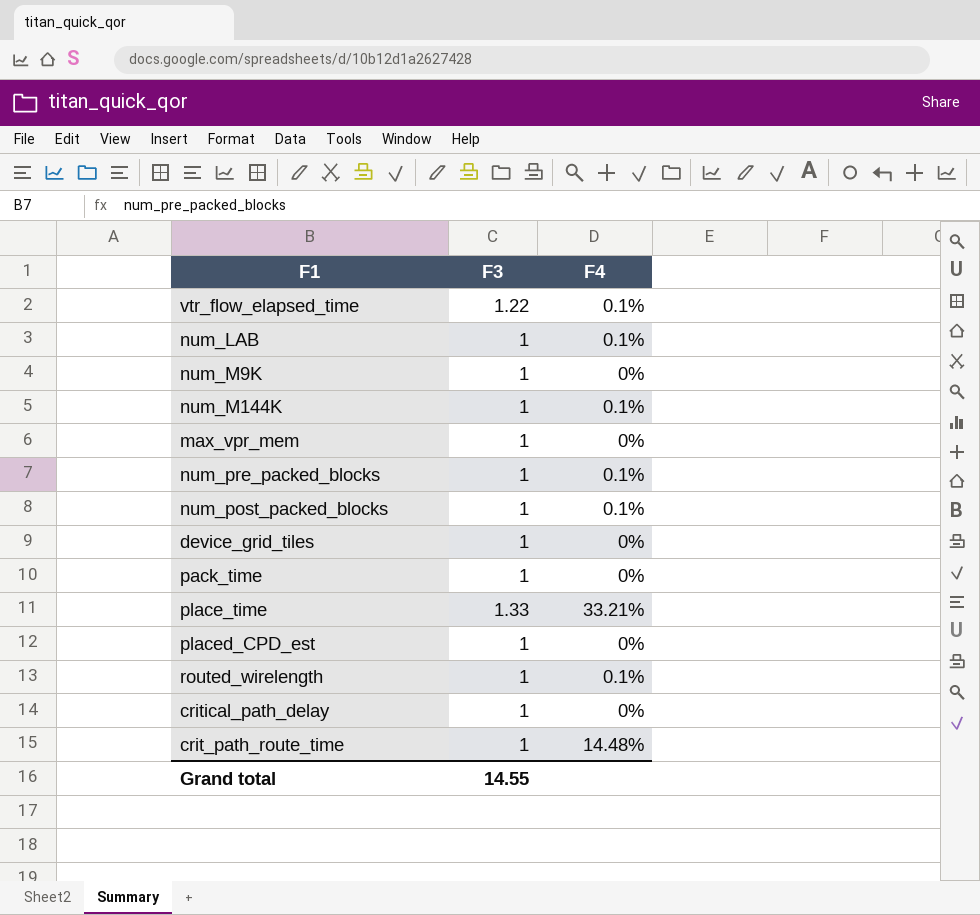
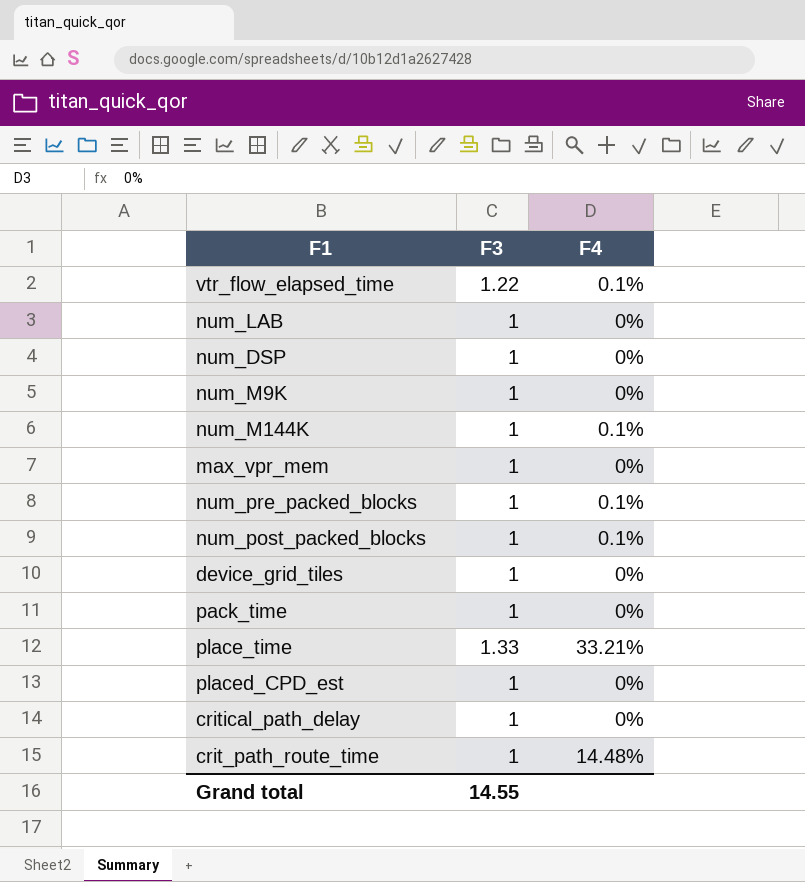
row routed_wirelength: 1 | 0.1% -> none
num_LAB | F4: 0.1% -> 0%
row num_DSP: none -> 1 | 0%

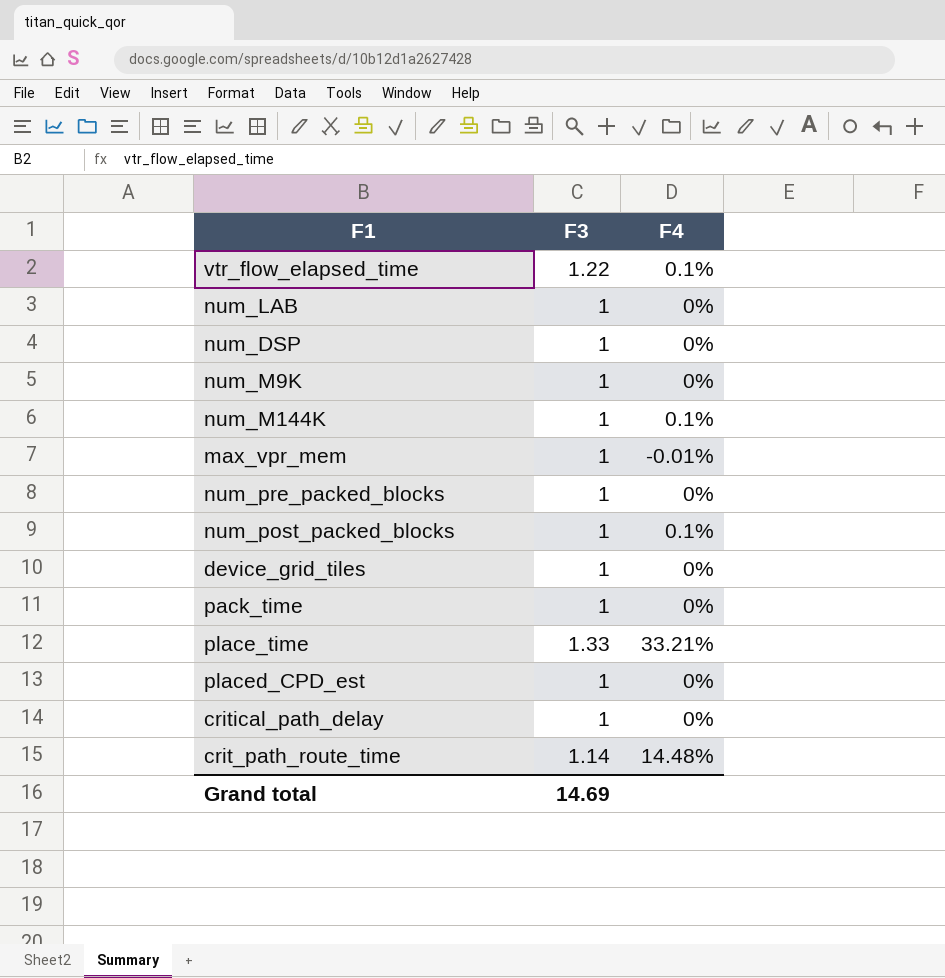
max_vpr_mem | F4: 0% -> -0.01%
num_pre_packed_blocks | F4: 0.1% -> 0%
crit_path_route_time | F3: 1 -> 1.14
Grand total | F3: 14.55 -> 14.69

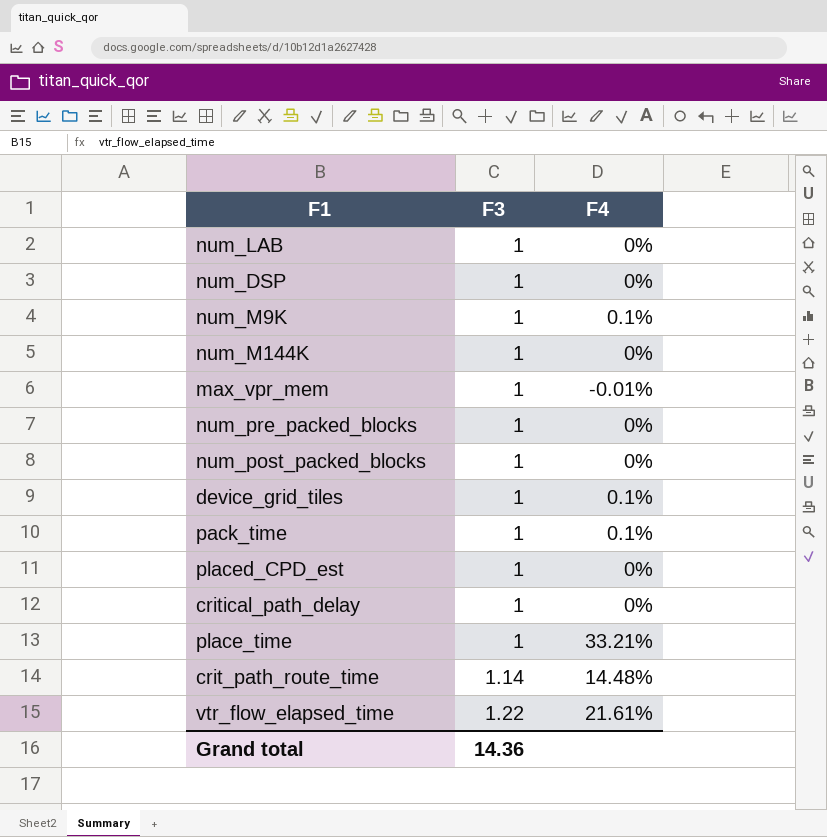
row order: none -> F3 ascending
num_M9K | F4: 0% -> 0.1%
num_M144K | F4: 0.1% -> 0%
num_post_packed_blocks | F4: 0.1% -> 0%
device_grid_tiles | F4: 0% -> 0.1%
pack_time | F4: 0% -> 0.1%
place_time | F3: 1.33 -> 1
vtr_flow_elapsed_time | F4: 0.1% -> 21.61%
Grand total | F3: 14.69 -> 14.36

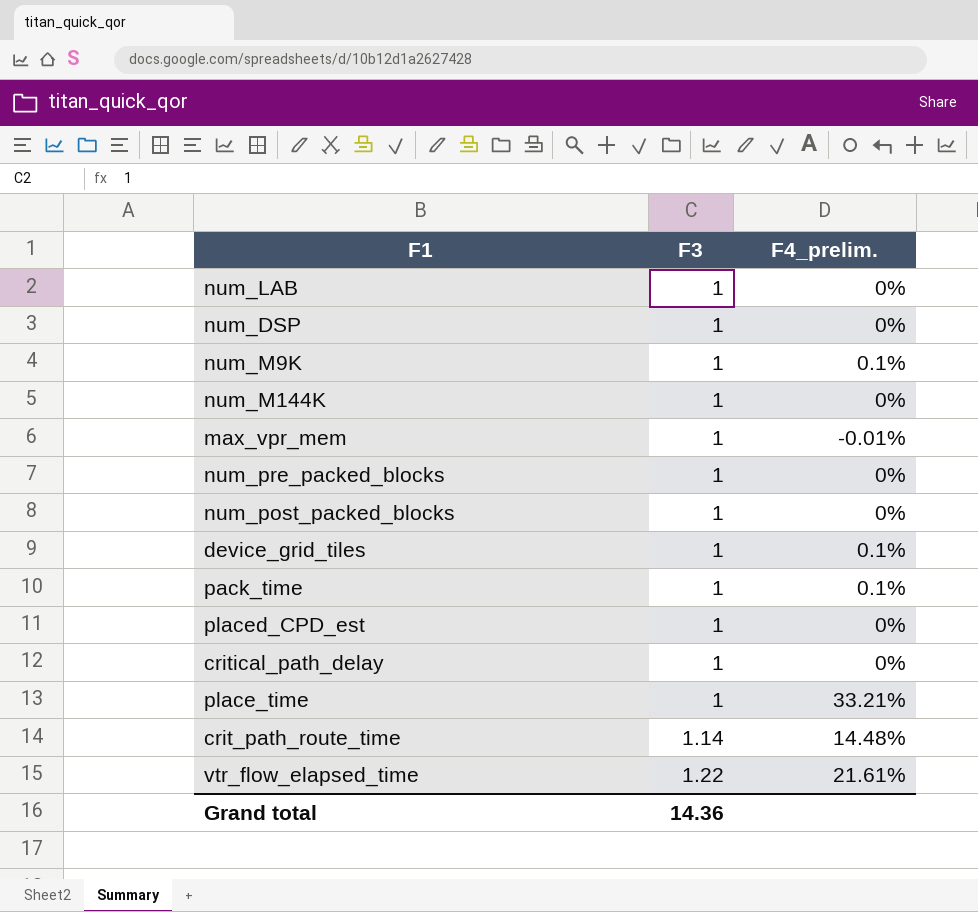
column name: F4 -> F4_prelim.

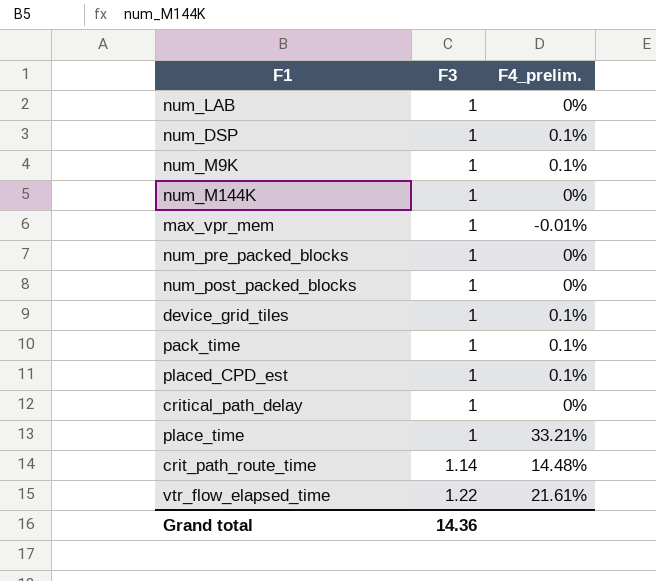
num_DSP | F4_prelim.: 0% -> 0.1%
placed_CPD_est | F4_prelim.: 0% -> 0.1%

